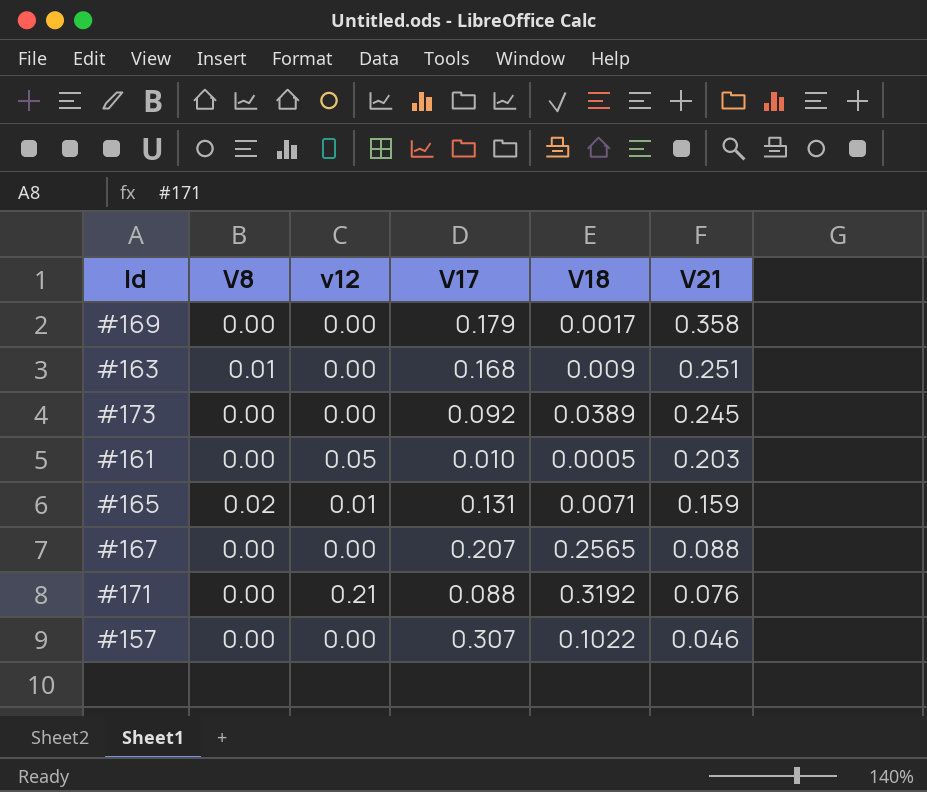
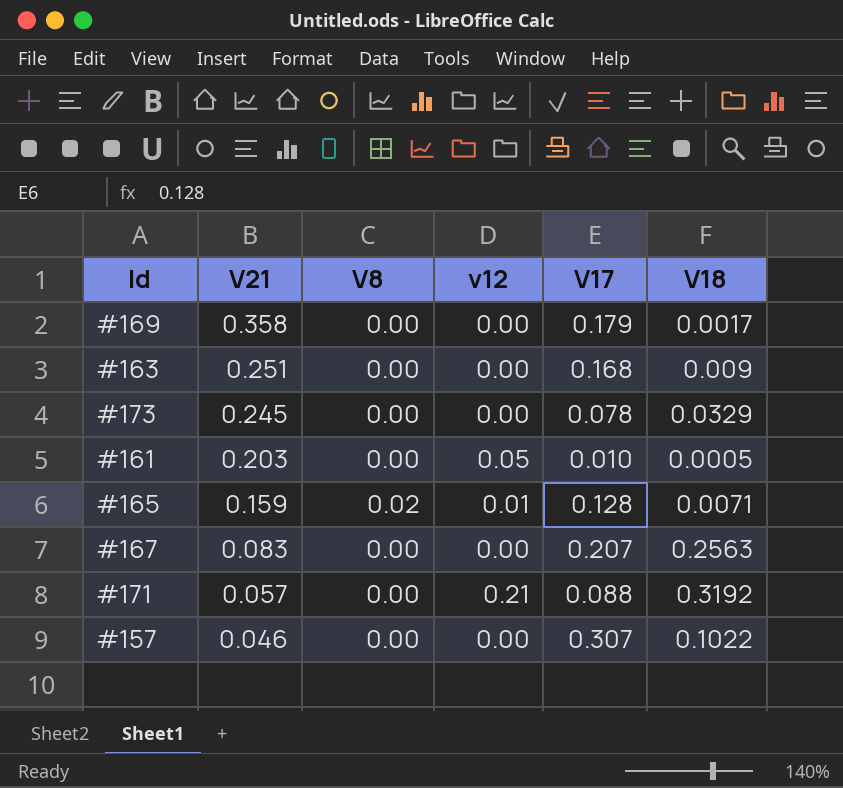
column V21 | position: 6 -> 2
#163 | V8: 0.01 -> 0.00
#173 | V17: 0.092 -> 0.078
#173 | V18: 0.0389 -> 0.0329
#165 | V17: 0.131 -> 0.128
#167 | V21: 0.088 -> 0.083
#167 | V18: 0.2565 -> 0.2563
#171 | V21: 0.076 -> 0.057

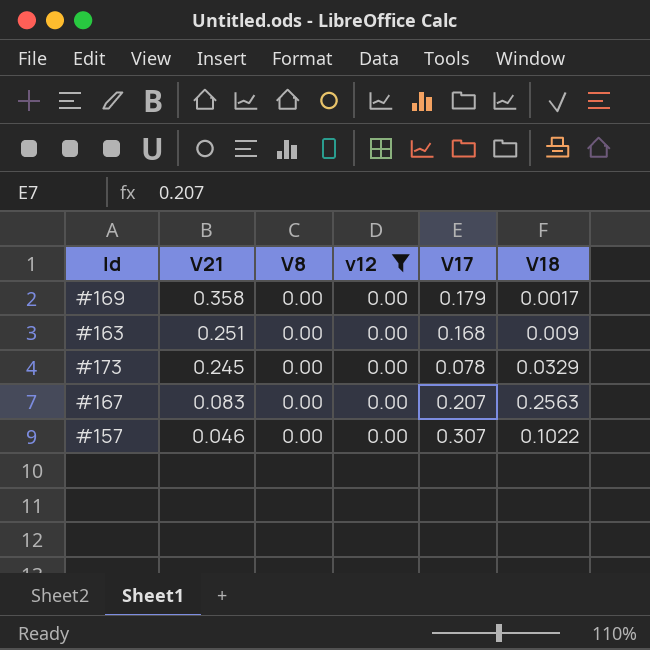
filter: none -> v12 = 0.00

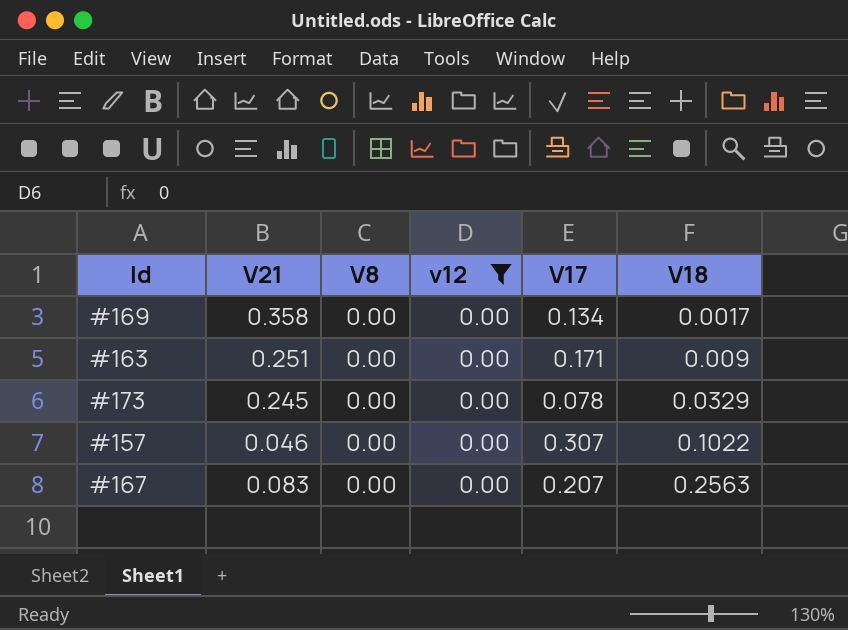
row order: V21 descending -> V18 ascending
#169 | V17: 0.179 -> 0.134
#163 | V17: 0.168 -> 0.171

